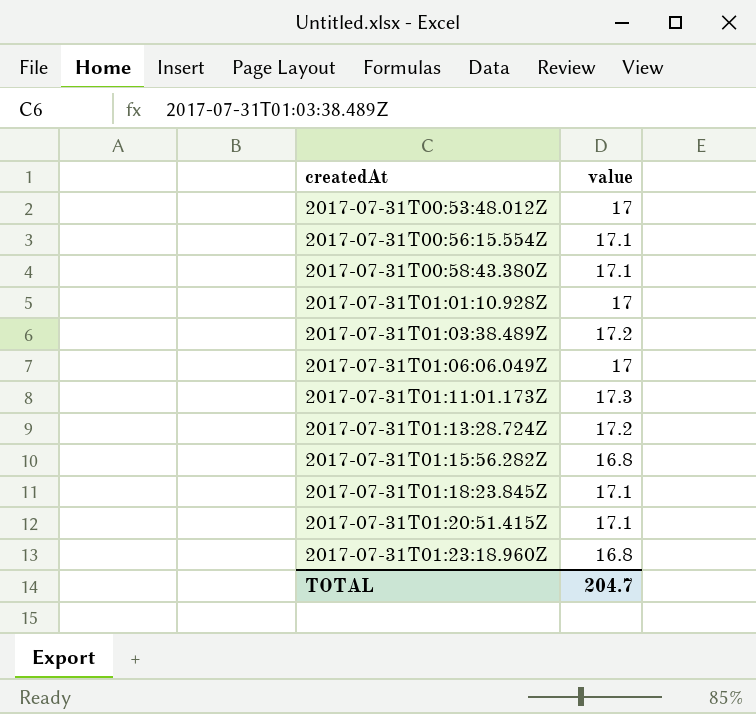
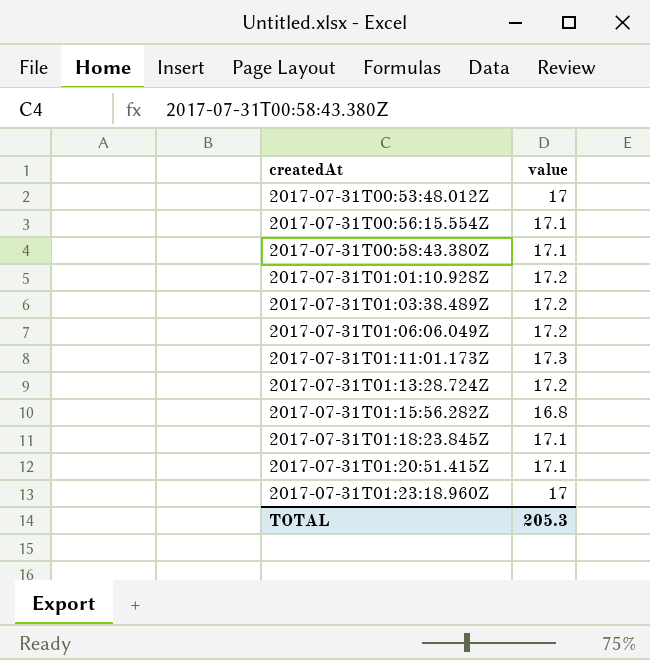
2017-07-31T01:01:10.928Z | value: 17 -> 17.2
2017-07-31T01:06:06.049Z | value: 17 -> 17.2
2017-07-31T01:23:18.960Z | value: 16.8 -> 17
TOTAL | value: 204.7 -> 205.3

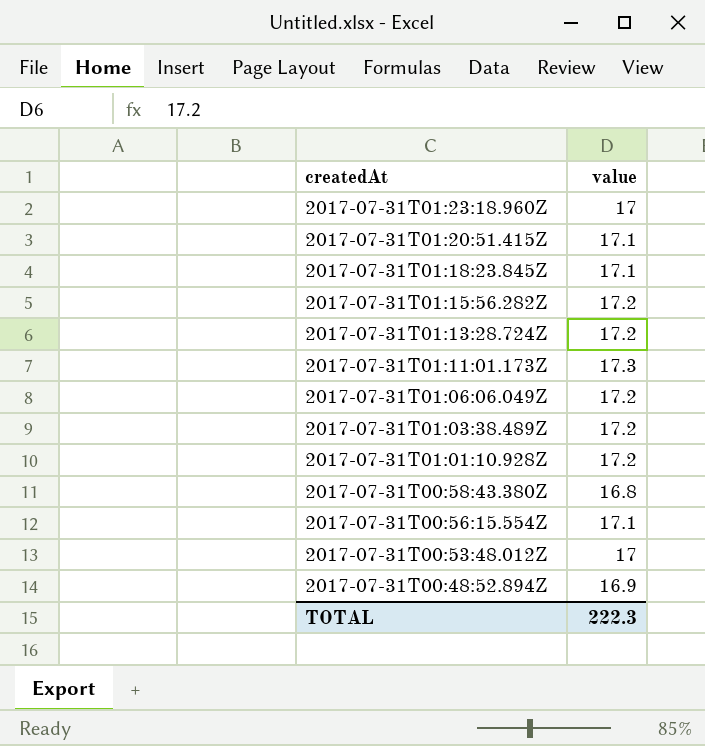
row order: createdAt ascending -> createdAt descending
2017-07-31T01:15:56.282Z | value: 16.8 -> 17.2
2017-07-31T00:58:43.380Z | value: 17.1 -> 16.8
row 2017-07-31T00:48:52.894Z: none -> 16.9
TOTAL | value: 205.3 -> 222.3

